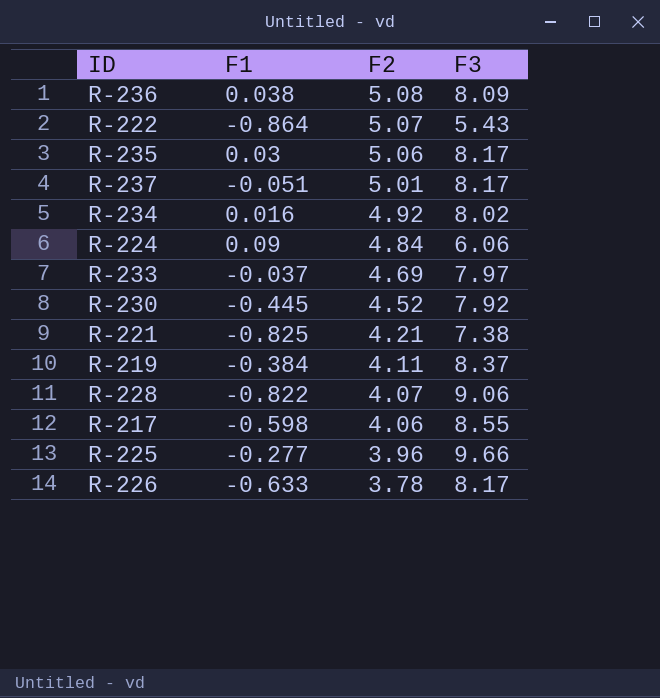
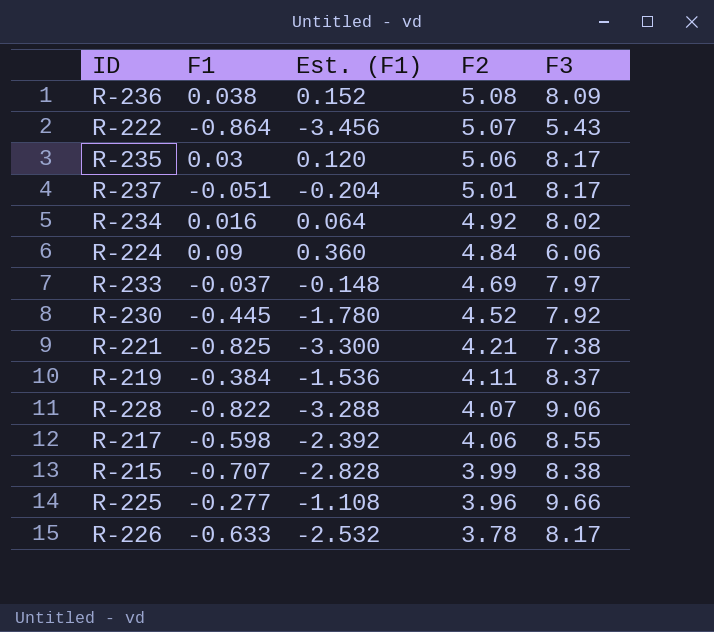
column Est. (F1) | formula: none -> [F1] * 4
row R-215: none -> -0.707 | -2.828 | 3.99 | 8.38

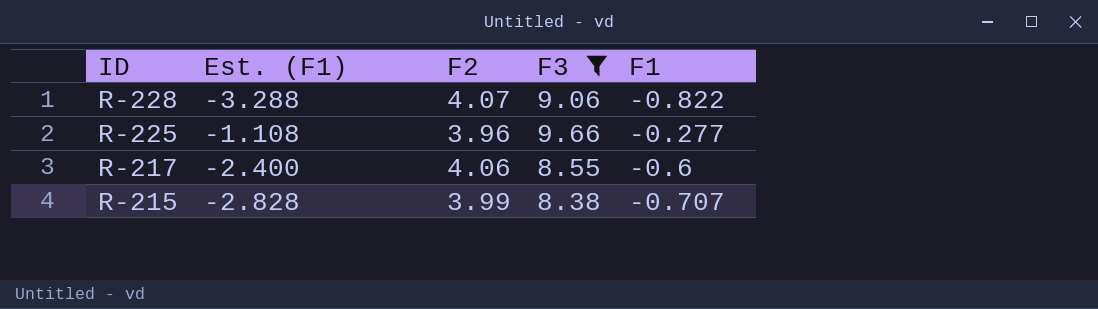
filter: none -> F3 >= 8.38
row order: F2 descending -> ID descending
column F1 | position: 2 -> 5
R-217 | Est. (F1): -2.392 -> -2.400
R-217 | F1: -0.598 -> -0.6

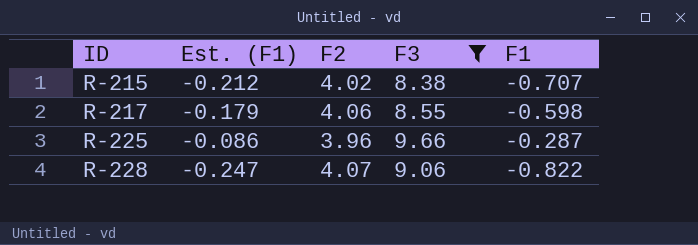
row order: ID descending -> ID ascending
column Est. (F1) | formula: [F1] * 4 -> [F1] * 0.3
R-215 | F2: 3.99 -> 4.02
R-217 | F1: -0.6 -> -0.598
R-225 | F1: -0.277 -> -0.287

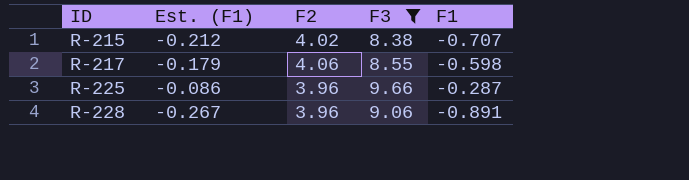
R-228 | Est. (F1): -0.247 -> -0.267
R-228 | F2: 4.07 -> 3.96
R-228 | F1: -0.822 -> -0.891

